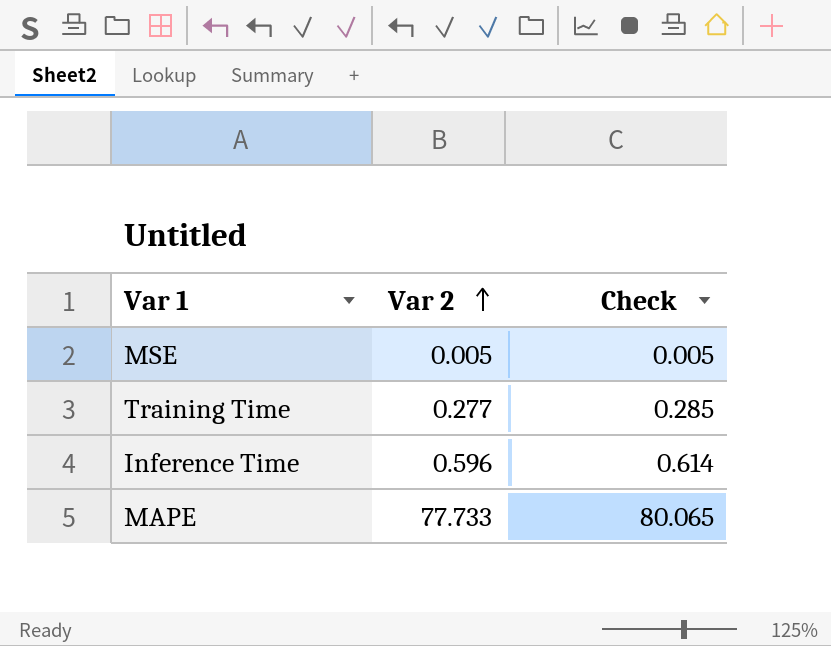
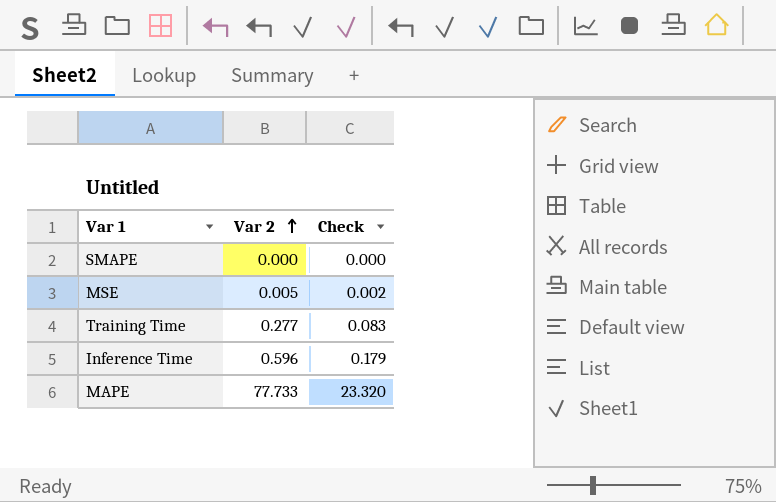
column Check | formula: [Var 2] * 1.03 -> [Var 2] * 0.3
row SMAPE: none -> 0.000 | 0.000

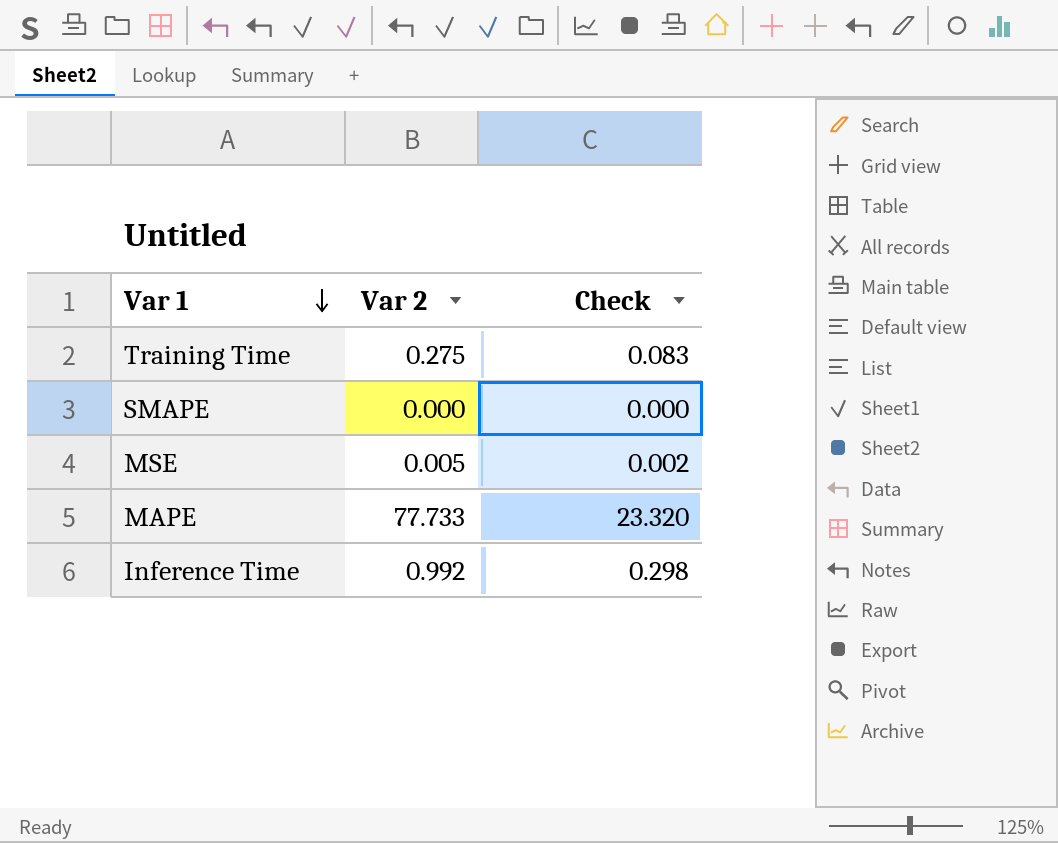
row order: Var 2 ascending -> Var 1 descending
Training Time | Var 2: 0.277 -> 0.275
Inference Time | Var 2: 0.596 -> 0.992
Inference Time | Check: 0.179 -> 0.298

